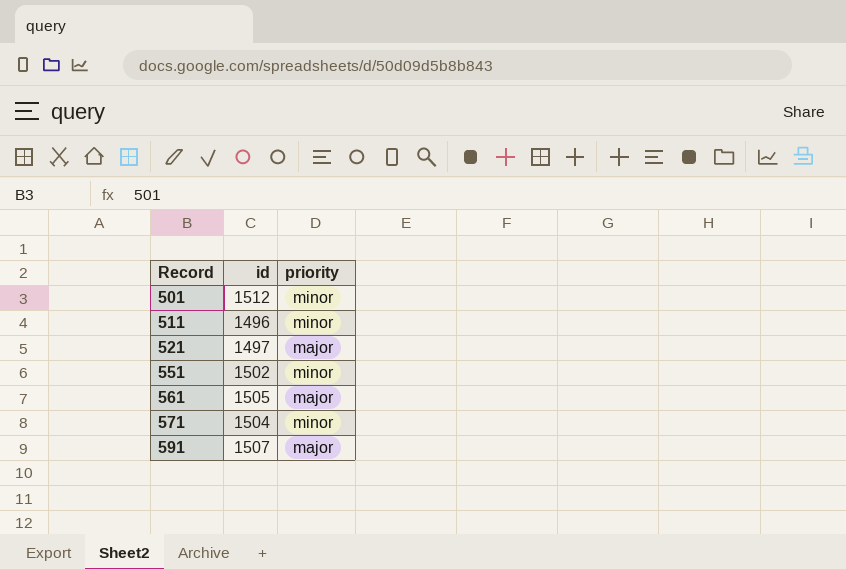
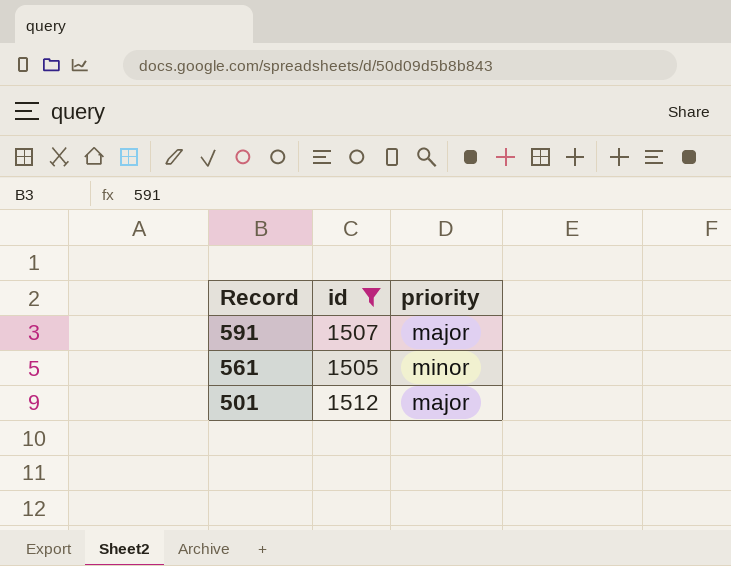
filter: none -> id >= 1505
row order: Record ascending -> Record descending
561 | priority: major -> minor
501 | priority: minor -> major

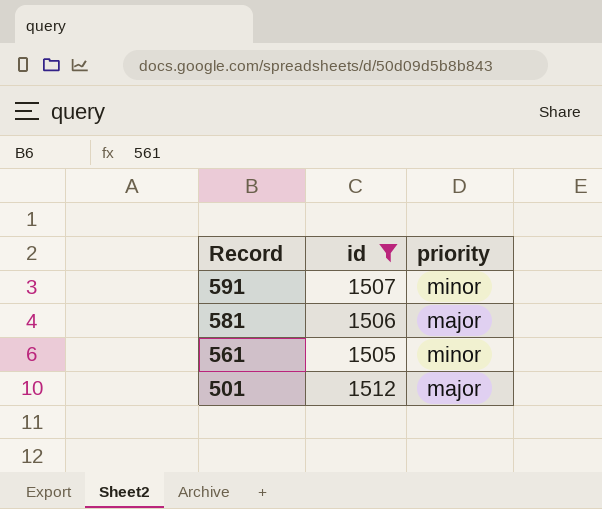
591 | priority: major -> minor
row 581: none -> 1506 | major

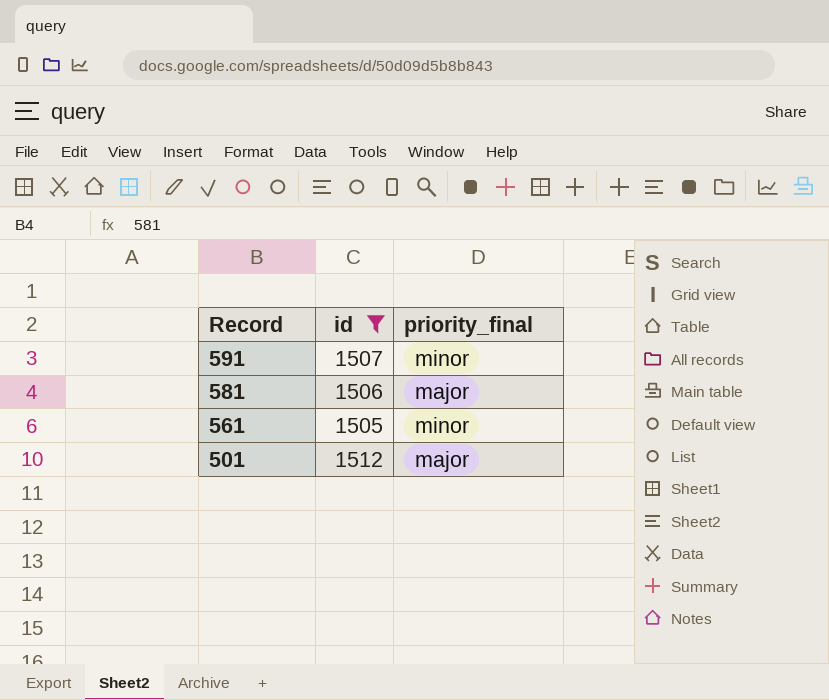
column name: priority -> priority_final

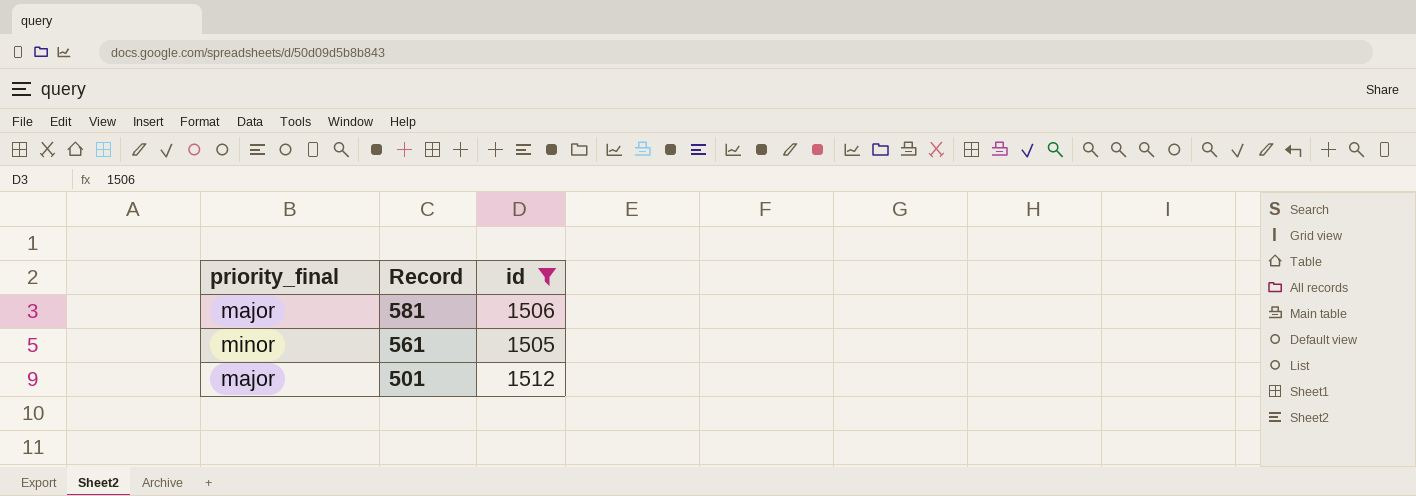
column priority_final | position: 3 -> 1
row 591: 1507 | minor -> none

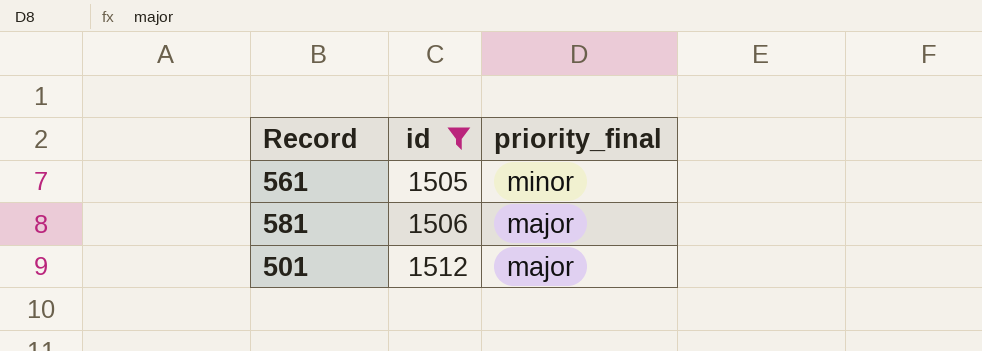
row order: Record descending -> id ascending
column priority_final | position: 1 -> 3

